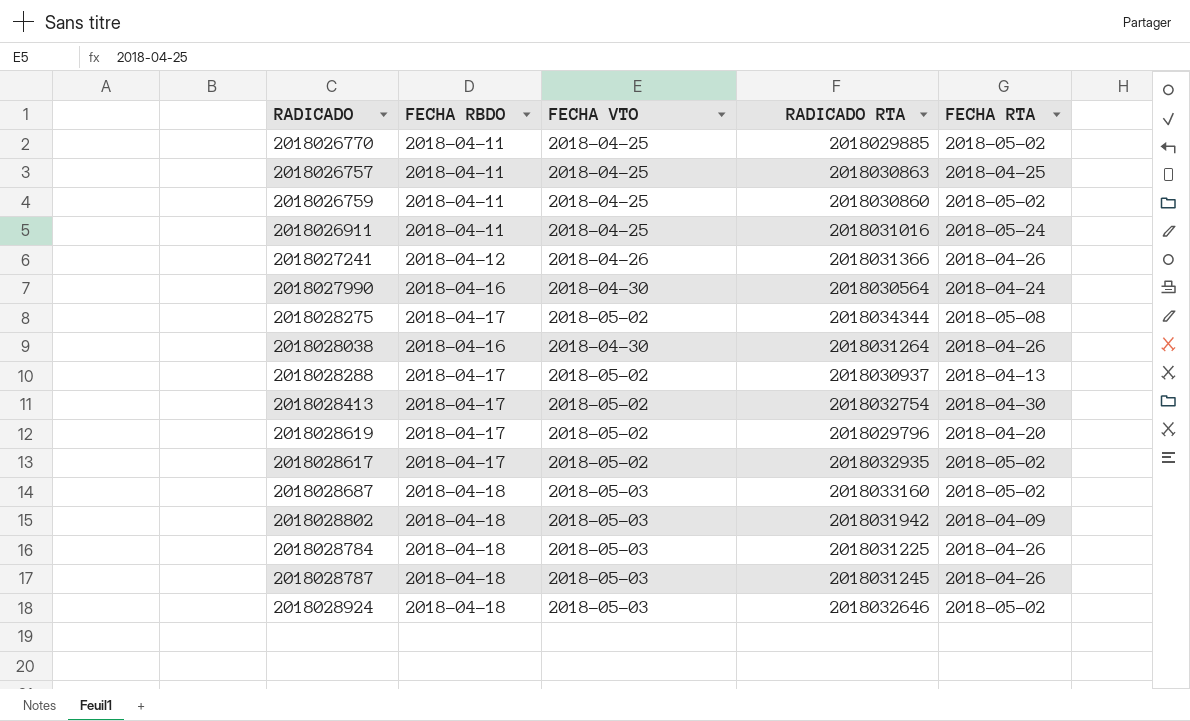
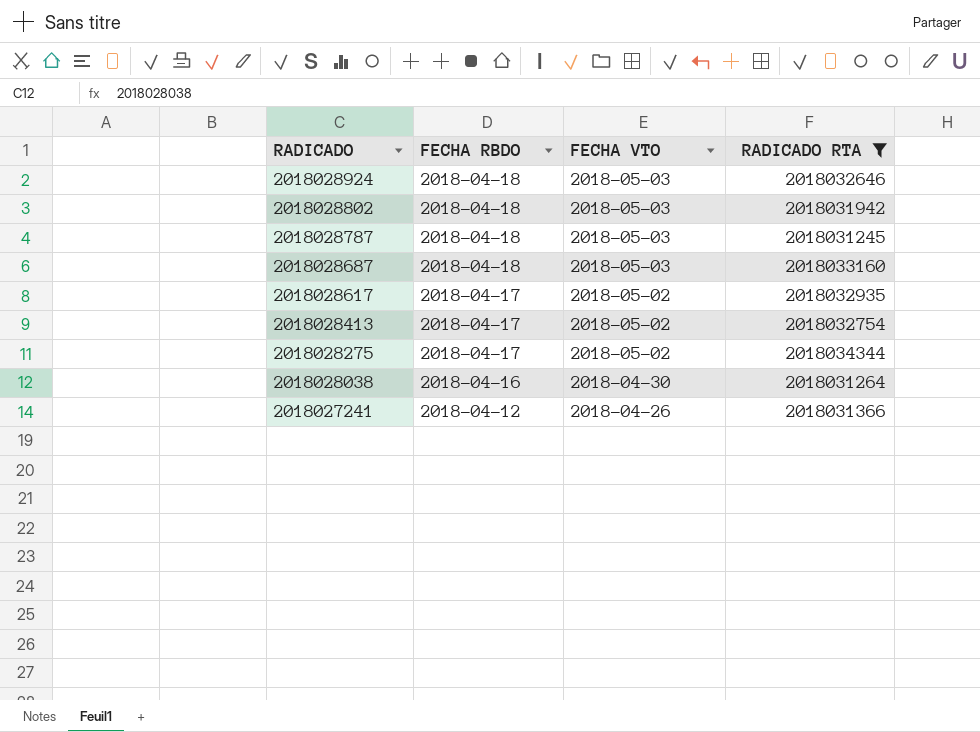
filter: none -> RADICADO RTA >= 2018031245
row order: none -> RADICADO descending
column FECHA RTA | position: 5 -> none

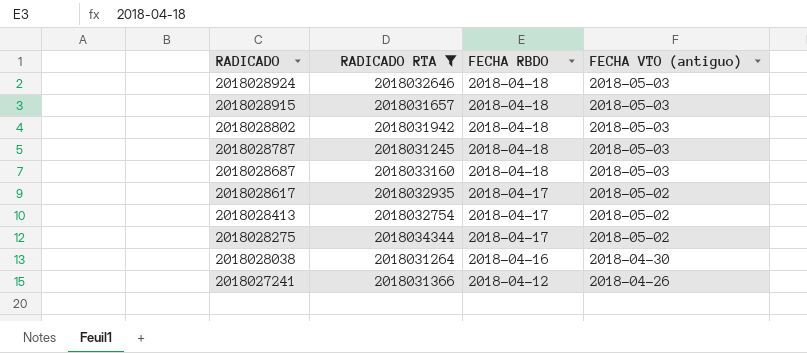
column RADICADO RTA | position: 4 -> 2
column name: FECHA VTO -> FECHA VTO (antiguo)
row 2018028915: none -> 2018031657 | 2018-04-18 | 2018-05-03

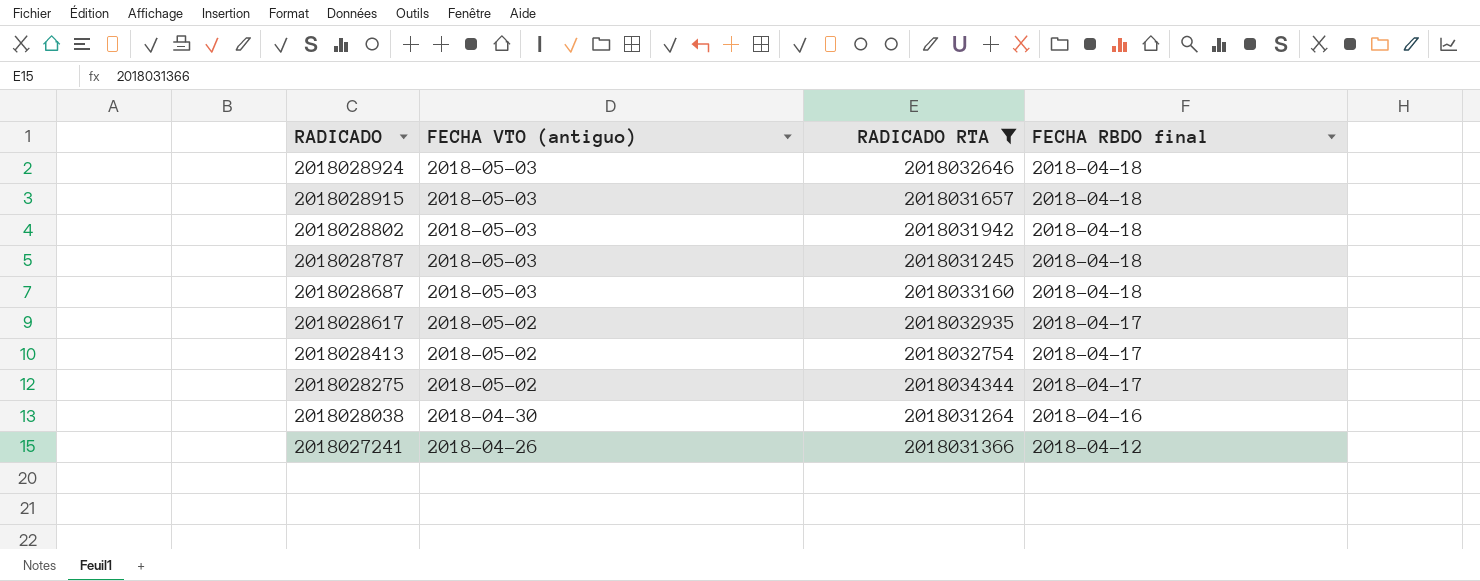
column FECHA VTO (antiguo) | position: 4 -> 2
column name: FECHA RBDO -> FECHA RBDO final

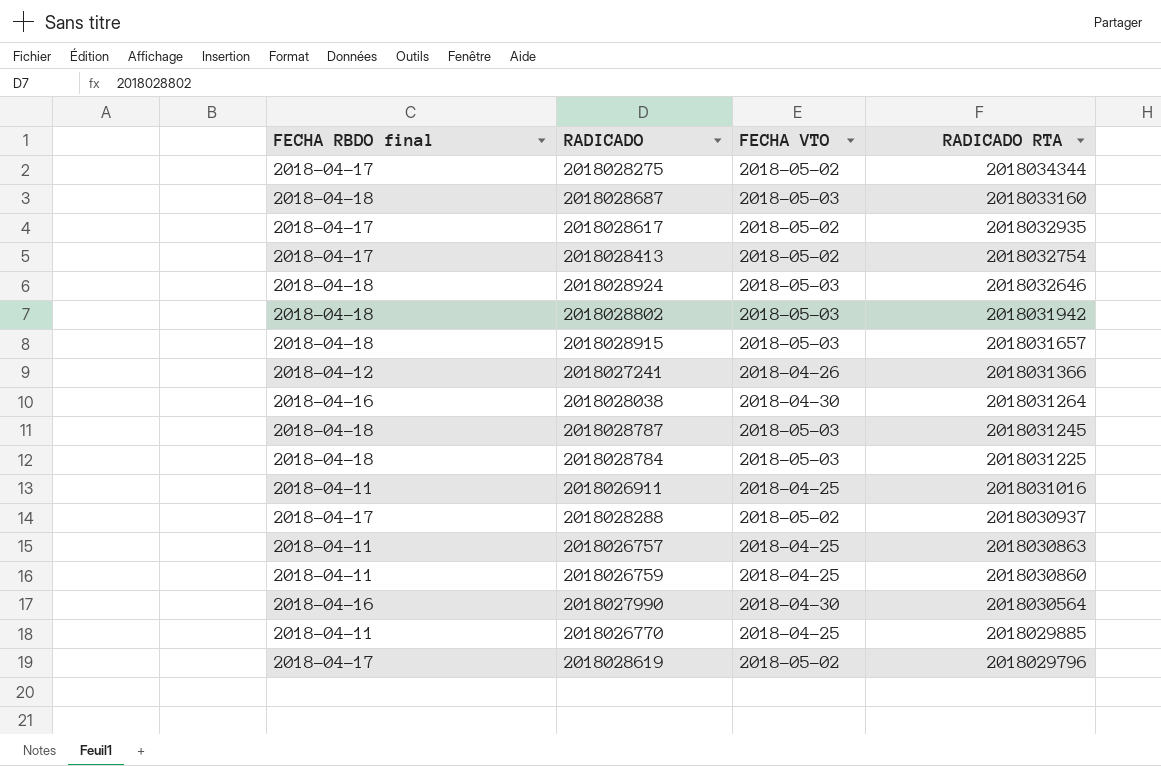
filter: RADICADO RTA >= 2018031245 -> none
row order: RADICADO descending -> RADICADO RTA descending
column FECHA RBDO final | position: 4 -> 1
column name: FECHA VTO (antiguo) -> FECHA VTO

